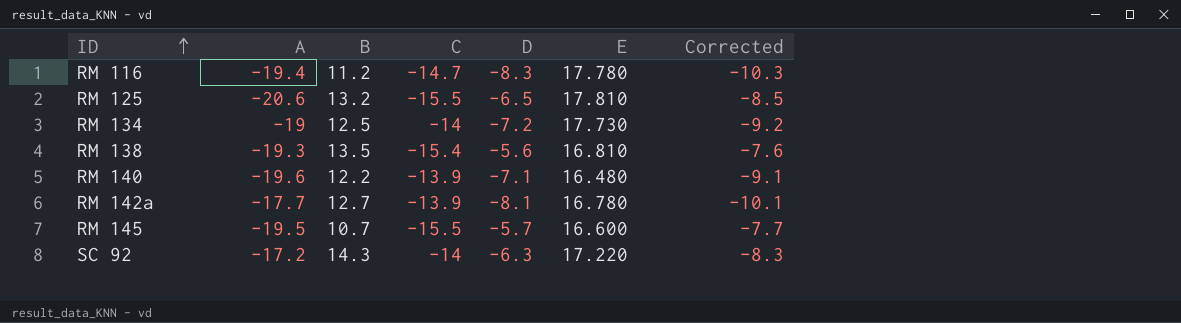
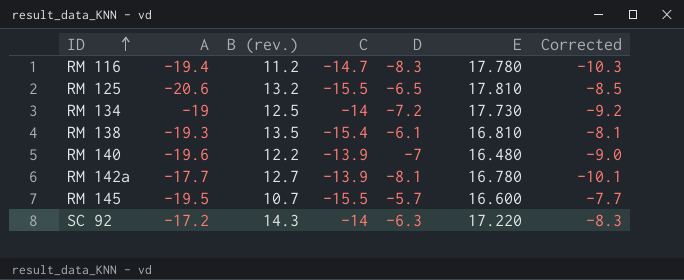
column name: B -> B (rev.)
RM 138 | D: -5.6 -> -6.1
RM 138 | Corrected: -7.6 -> -8.1
RM 140 | D: -7.1 -> -7
RM 140 | Corrected: -9.1 -> -9.0

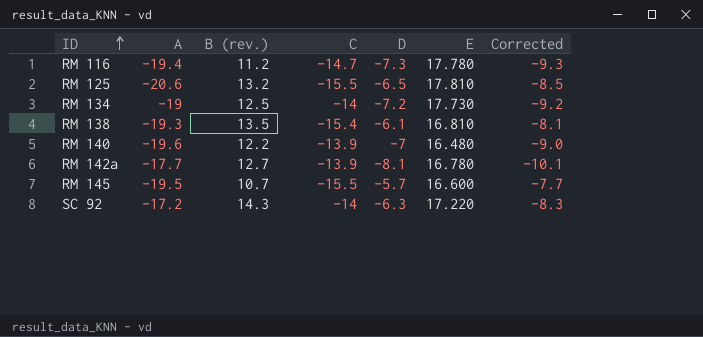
RM 116 | D: -8.3 -> -7.3
RM 116 | Corrected: -10.3 -> -9.3

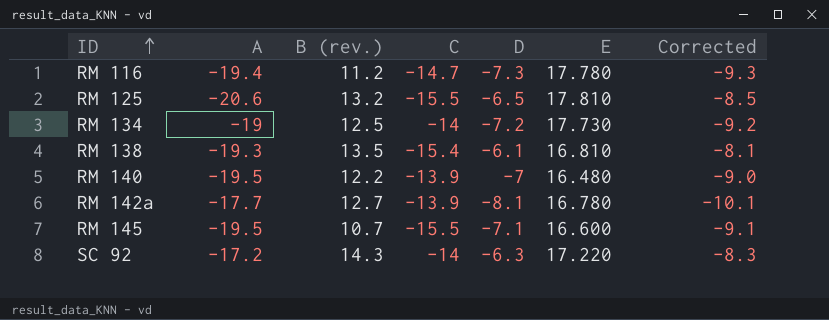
RM 140 | A: -19.6 -> -19.5
RM 145 | D: -5.7 -> -7.1
RM 145 | Corrected: -7.7 -> -9.1

